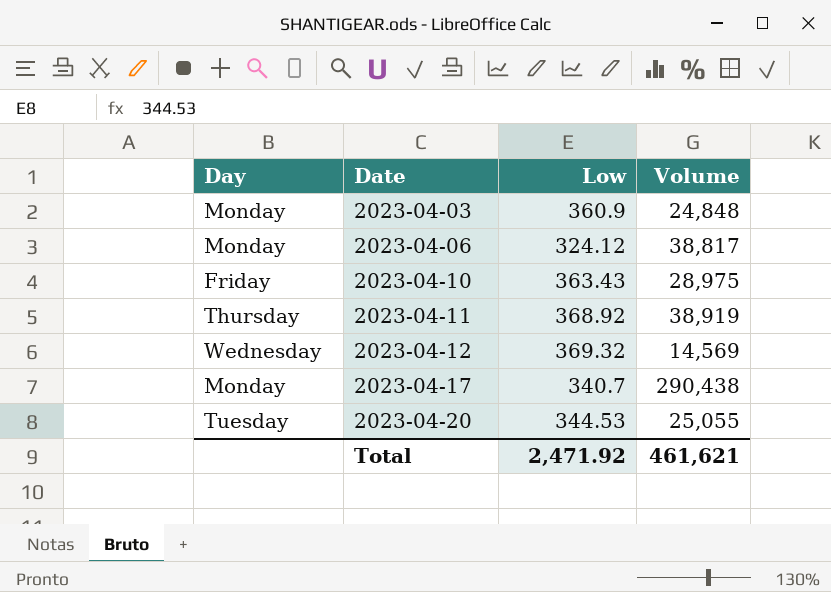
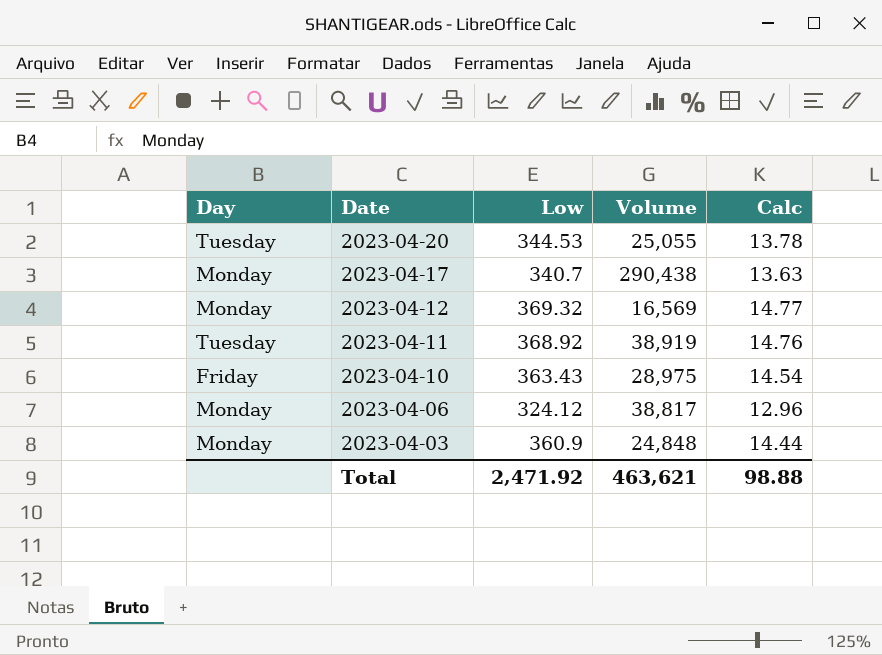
row order: Date ascending -> Date descending
column Calc | formula: none -> [Low] * 0.04
2023-04-12 | Day: Wednesday -> Monday
2023-04-12 | Volume: 14,569 -> 16,569
2023-04-11 | Day: Thursday -> Tuesday
Total | Volume: 461,621 -> 463,621

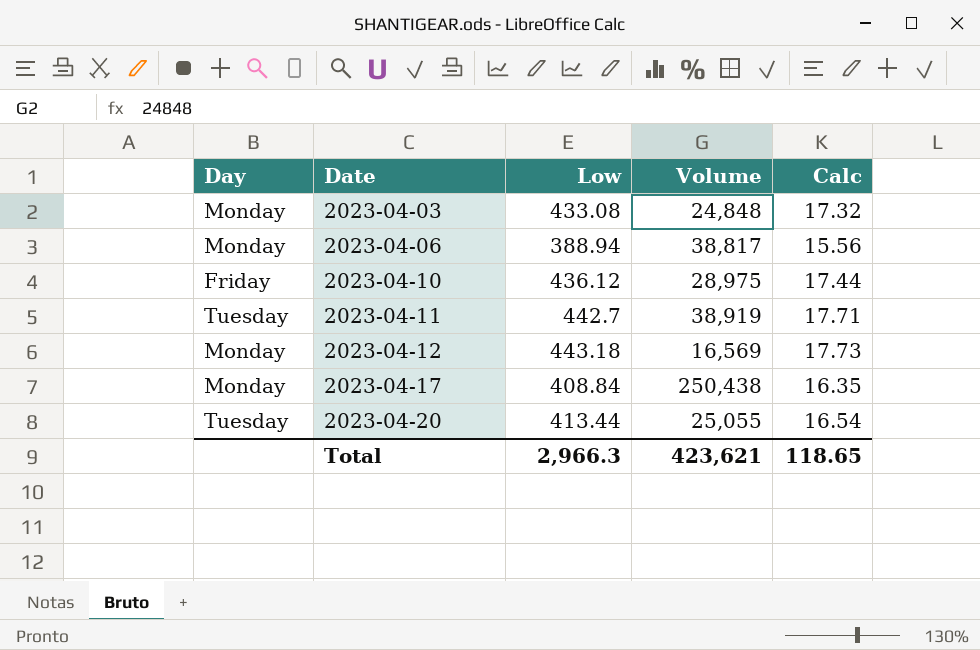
row order: Date descending -> Date ascending
2023-04-03 | Low: 360.9 -> 433.08
2023-04-03 | Calc: 14.44 -> 17.32
2023-04-06 | Low: 324.12 -> 388.94
2023-04-06 | Calc: 12.96 -> 15.56
2023-04-10 | Low: 363.43 -> 436.12
2023-04-10 | Calc: 14.54 -> 17.44
2023-04-11 | Low: 368.92 -> 442.7
2023-04-11 | Calc: 14.76 -> 17.71
2023-04-12 | Low: 369.32 -> 443.18
2023-04-12 | Calc: 14.77 -> 17.73
2023-04-17 | Low: 340.7 -> 408.84
2023-04-17 | Volume: 290,438 -> 250,438
2023-04-17 | Calc: 13.63 -> 16.35
2023-04-20 | Low: 344.53 -> 413.44
2023-04-20 | Calc: 13.78 -> 16.54
Total | Low: 2,471.92 -> 2,966.3
Total | Volume: 463,621 -> 423,621
Total | Calc: 98.88 -> 118.65

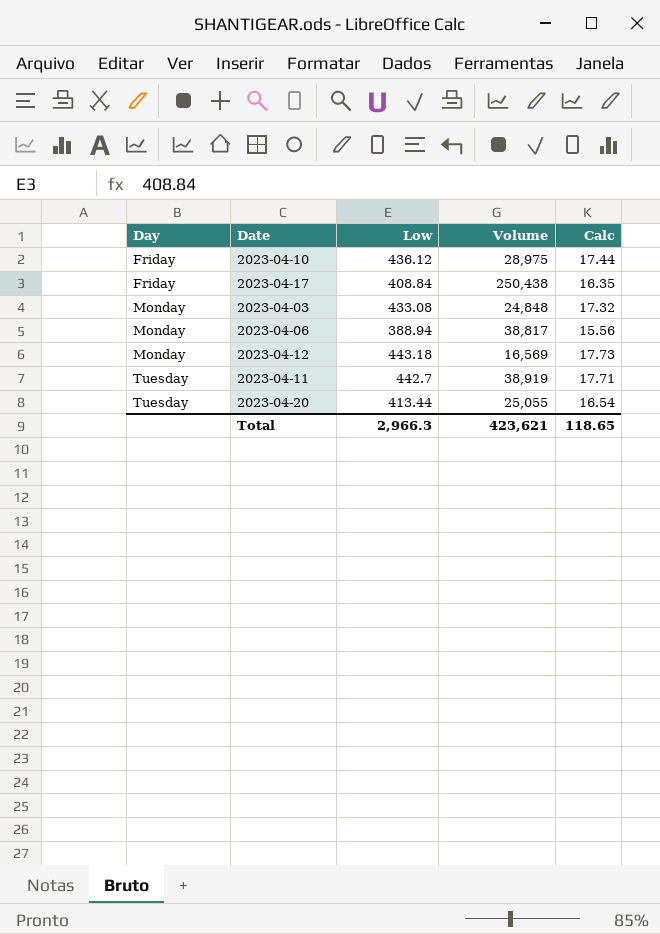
row order: Date ascending -> Day ascending
2023-04-17 | Day: Monday -> Friday

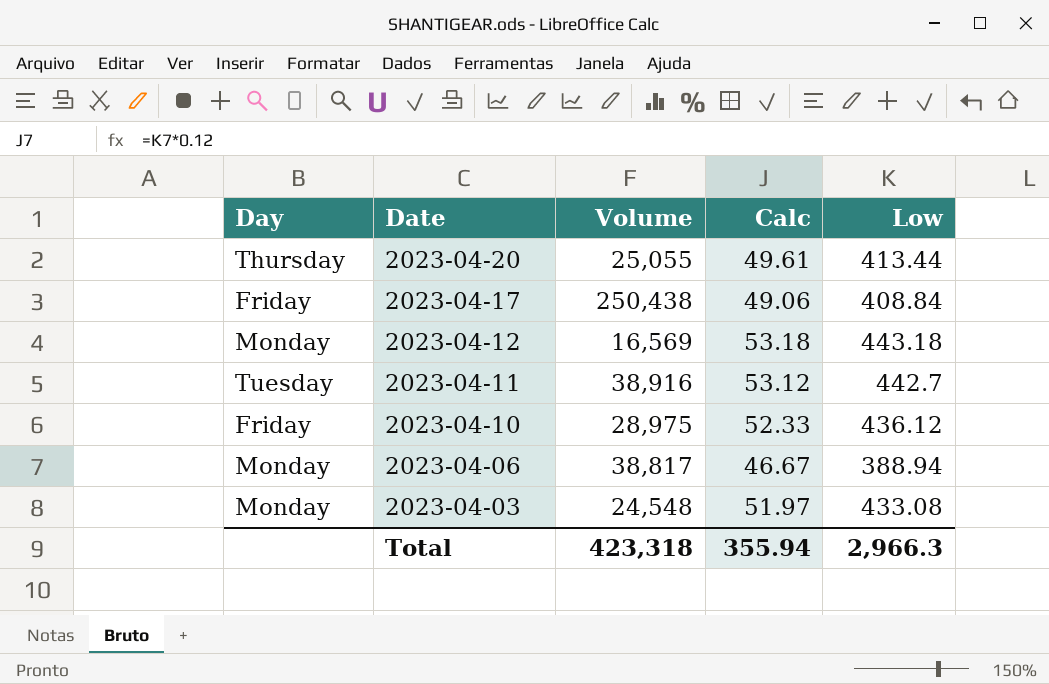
row order: Day ascending -> Date descending
column Calc | formula: [Low] * 0.04 -> [Low] * 0.12
column Low | position: 3 -> 5
2023-04-20 | Day: Tuesday -> Thursday
2023-04-11 | Volume: 38,919 -> 38,916
2023-04-03 | Volume: 24,848 -> 24,548
Total | Volume: 423,621 -> 423,318
Total | Calc: 118.65 -> 355.94

